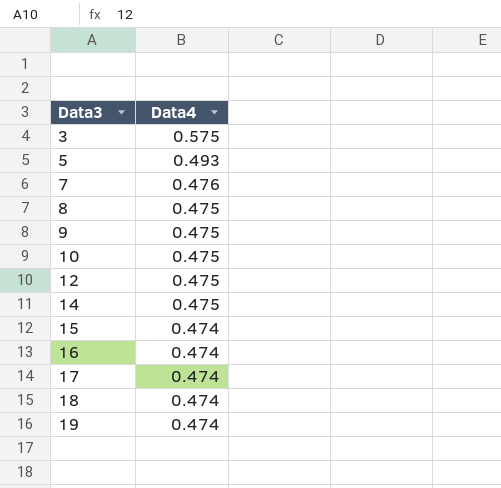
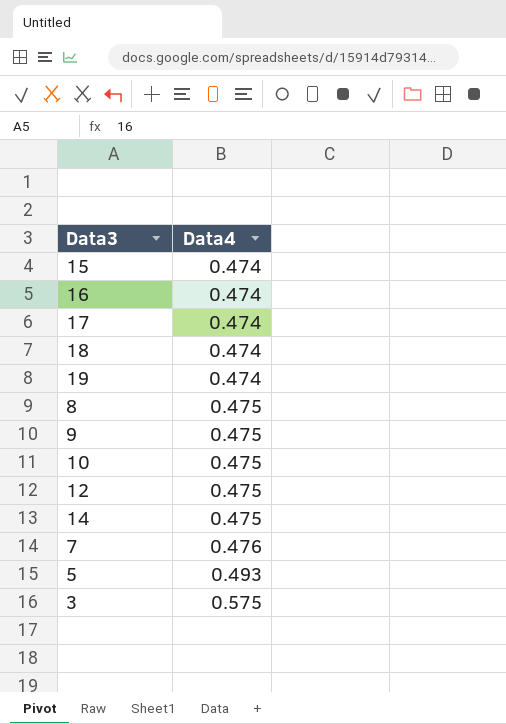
row order: Data3 ascending -> Data4 ascending

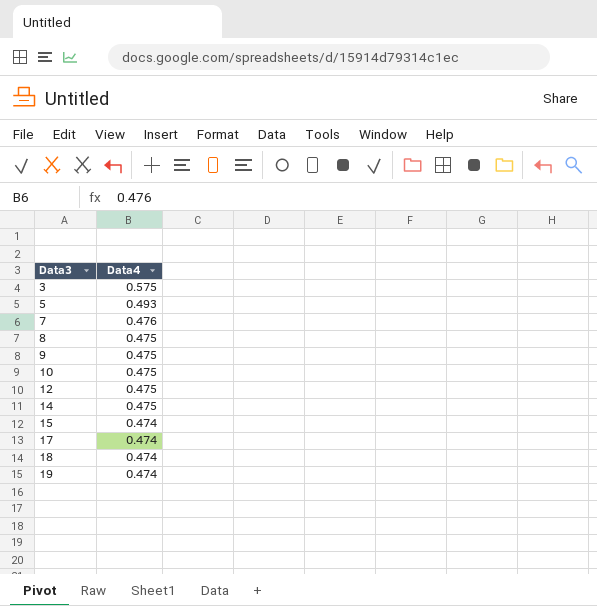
row order: Data4 ascending -> Data3 ascending
row 16: 0.474 -> none

